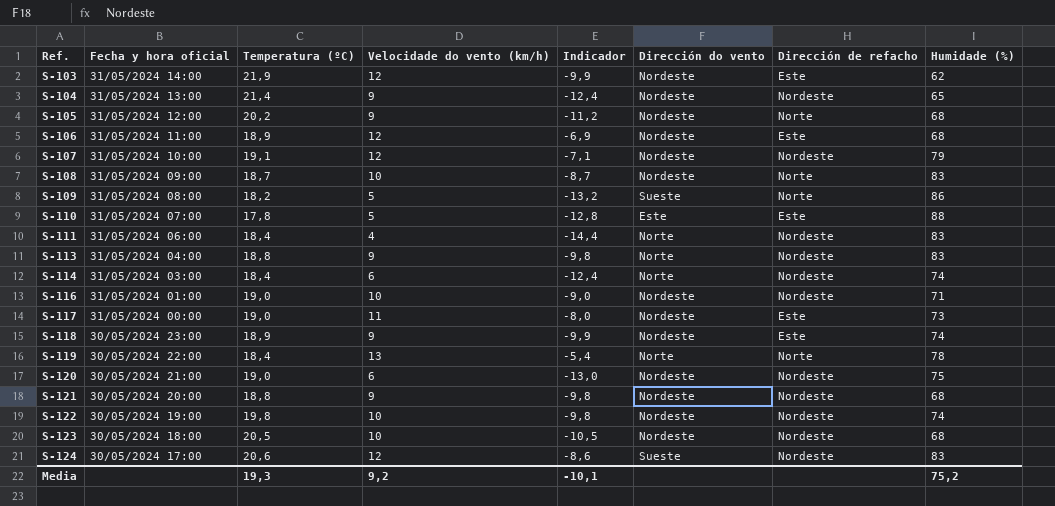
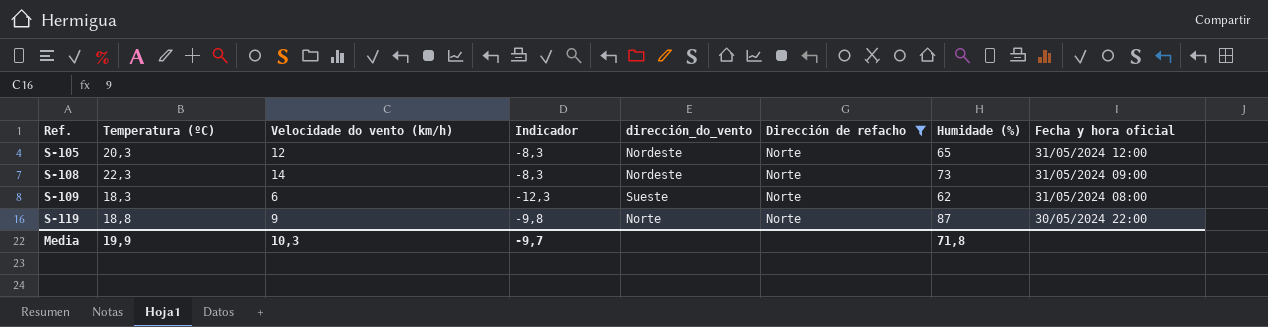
filter: none -> Dirección de refacho = Norte
column name: Dirección do vento -> dirección_do_vento
column Fecha y hora oficial | position: 2 -> 8
S-105 | Temperatura (ºC): 20,2 -> 20,3
S-105 | Velocidade do vento (km/h): 9 -> 12
S-105 | Indicador: -11,2 -> -8,3
S-105 | Humidade (%): 68 -> 65
S-108 | Temperatura (ºC): 18,7 -> 22,3
S-108 | Velocidade do vento (km/h): 10 -> 14
S-108 | Indicador: -8,7 -> -8,3
S-108 | Humidade (%): 83 -> 73
S-109 | Temperatura (ºC): 18,2 -> 18,3
S-109 | Velocidade do vento (km/h): 5 -> 6
S-109 | Indicador: -13,2 -> -12,3
S-109 | Humidade (%): 86 -> 62
S-119 | Temperatura (ºC): 18,4 -> 18,8
S-119 | Velocidade do vento (km/h): 13 -> 9
S-119 | Indicador: -5,4 -> -9,8
S-119 | Humidade (%): 78 -> 87
Media | Temperatura (ºC): 19,3 -> 19,9
Media | Velocidade do vento (km/h): 9,2 -> 10,3
Media | Indicador: -10,1 -> -9,7
Media | Humidade (%): 75,2 -> 71,8

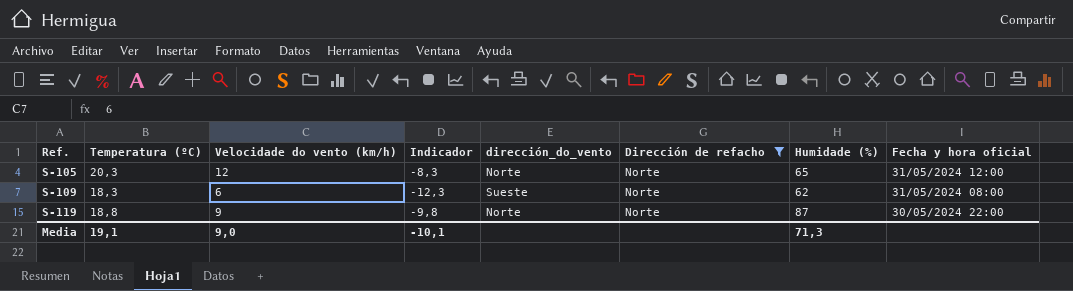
row S-108: 22,3 | 14 | -8,3 | Nordeste | Norte | 73 | 31/05/2024 09:00 -> none
S-105 | dirección_do_vento: Nordeste -> Norte
Media | Temperatura (ºC): 19,9 -> 19,1
Media | Velocidade do vento (km/h): 10,3 -> 9,0
Media | Indicador: -9,7 -> -10,1
Media | Humidade (%): 71,8 -> 71,3

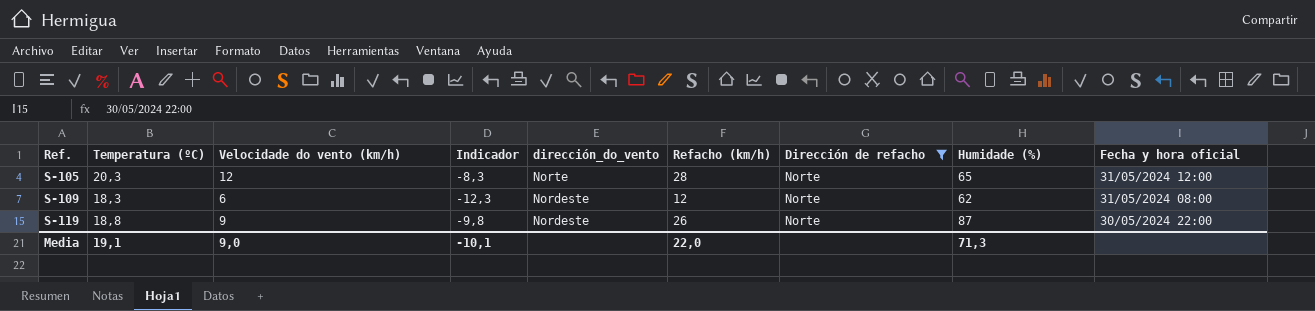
column Refacho (km/h) | position: none -> 6
S-109 | dirección_do_vento: Sueste -> Nordeste
S-119 | dirección_do_vento: Norte -> Nordeste

